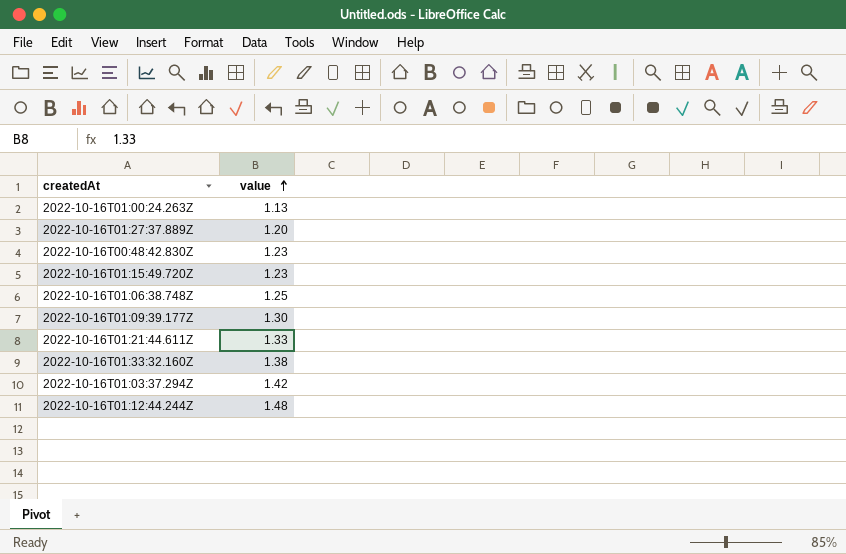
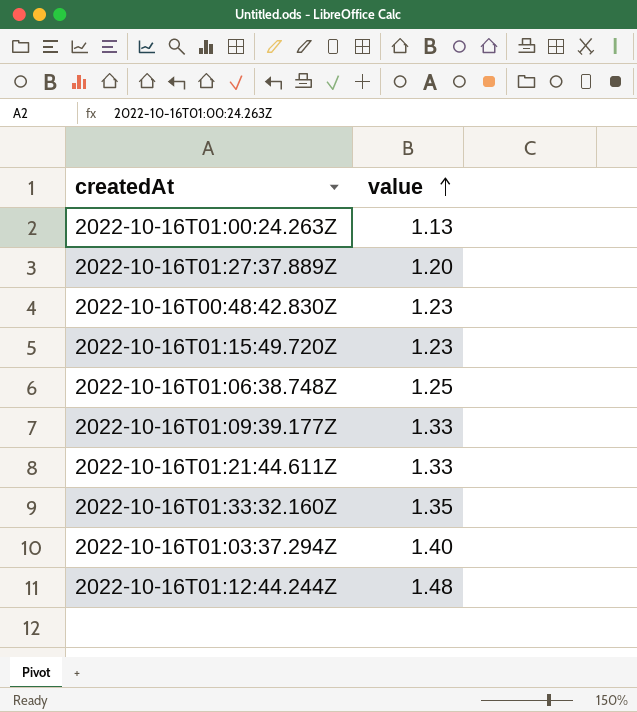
2022-10-16T01:09:39.177Z | value: 1.30 -> 1.33
2022-10-16T01:33:32.160Z | value: 1.38 -> 1.35
2022-10-16T01:03:37.294Z | value: 1.42 -> 1.40

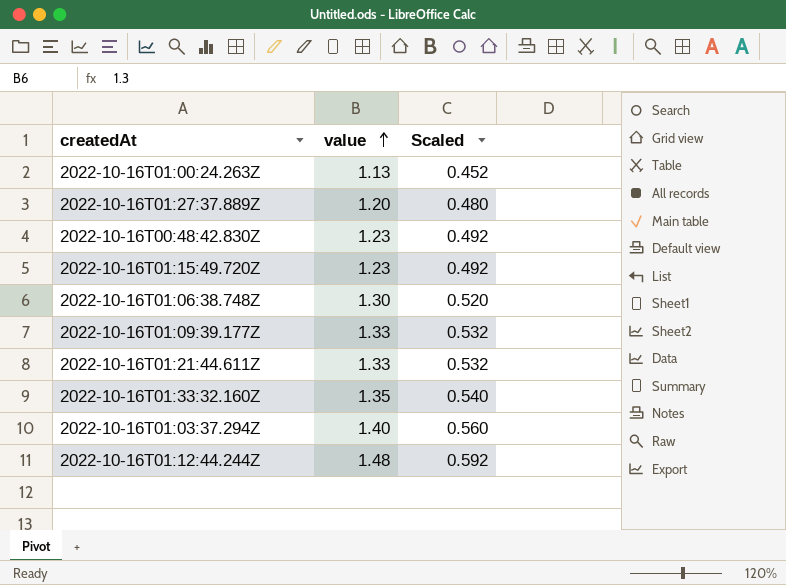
column Scaled | formula: none -> [value] * 0.4
2022-10-16T01:06:38.748Z | value: 1.25 -> 1.30

